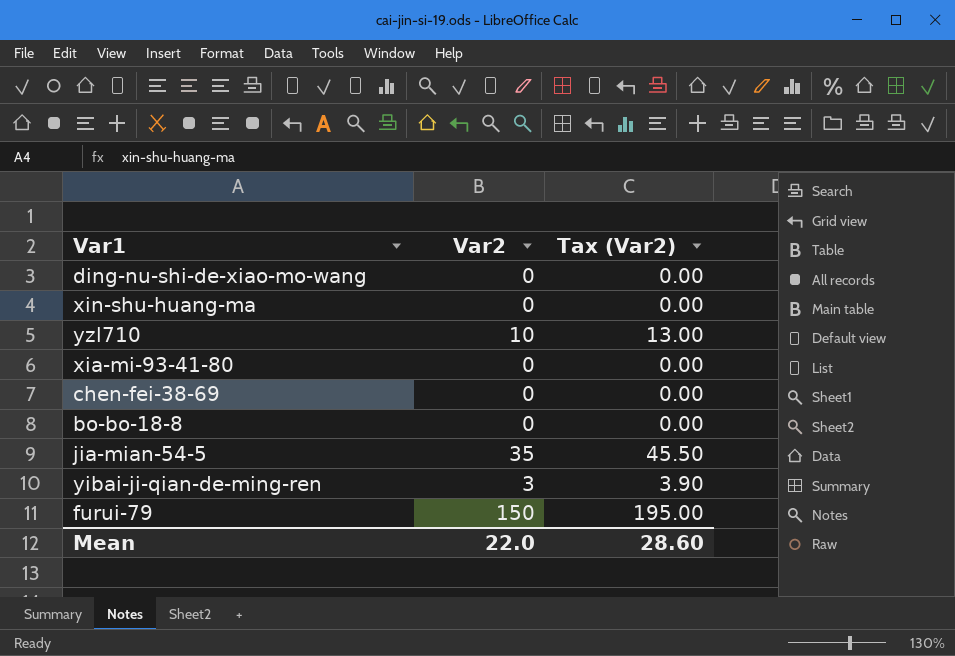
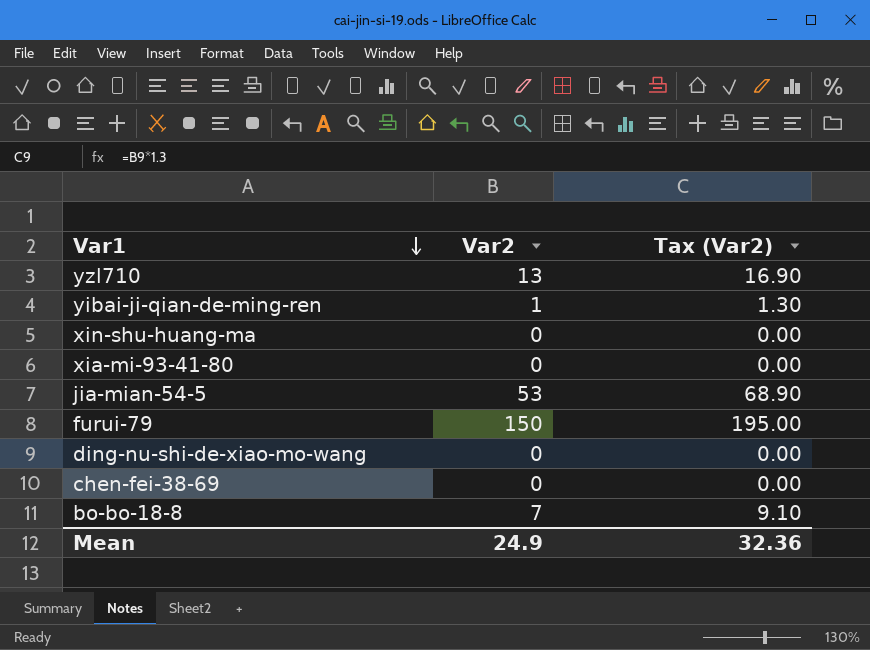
row order: none -> Var1 descending
yzl710 | Var2: 10 -> 13
yzl710 | Tax (Var2): 13.00 -> 16.90
yibai-ji-qian-de-ming-ren | Var2: 3 -> 1
yibai-ji-qian-de-ming-ren | Tax (Var2): 3.90 -> 1.30
jia-mian-54-5 | Var2: 35 -> 53
jia-mian-54-5 | Tax (Var2): 45.50 -> 68.90
bo-bo-18-8 | Var2: 0 -> 7
bo-bo-18-8 | Tax (Var2): 0.00 -> 9.10
Mean | Var2: 22.0 -> 24.9
Mean | Tax (Var2): 28.60 -> 32.36

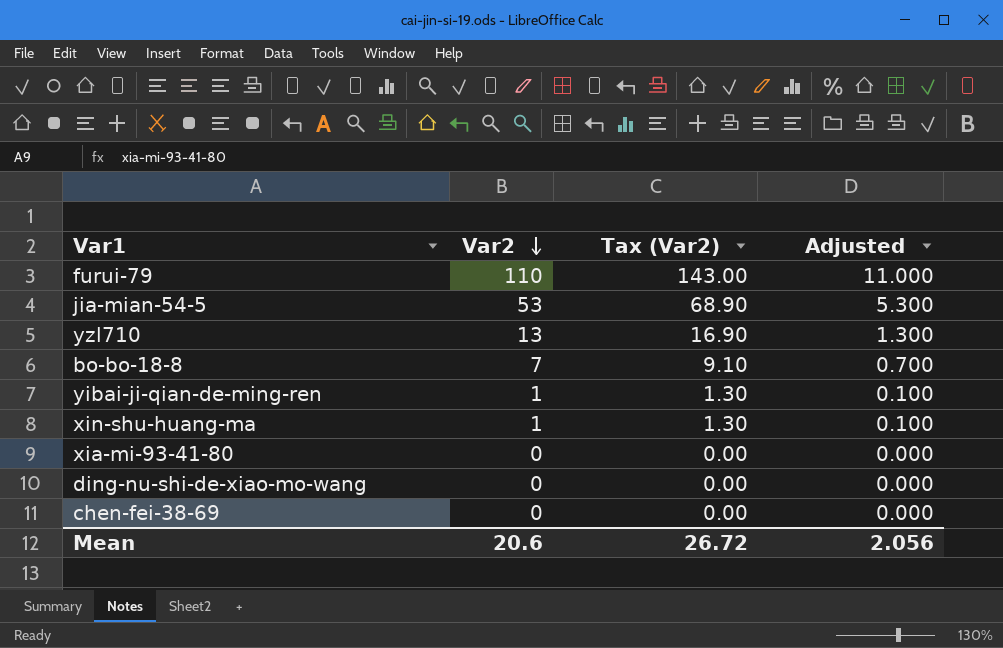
row order: Var1 descending -> Var2 descending
column Adjusted | formula: none -> [Var2] * 0.1
furui-79 | Var2: 150 -> 110
furui-79 | Tax (Var2): 195.00 -> 143.00
xin-shu-huang-ma | Var2: 0 -> 1
xin-shu-huang-ma | Tax (Var2): 0.00 -> 1.30
Mean | Var2: 24.9 -> 20.6
Mean | Tax (Var2): 32.36 -> 26.72

